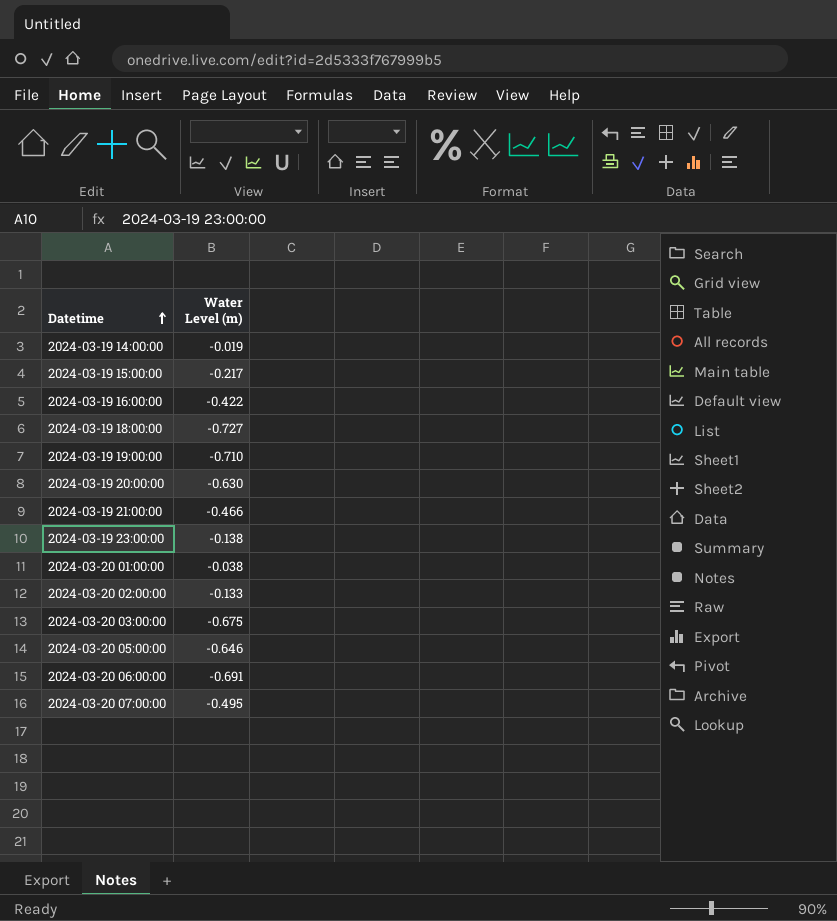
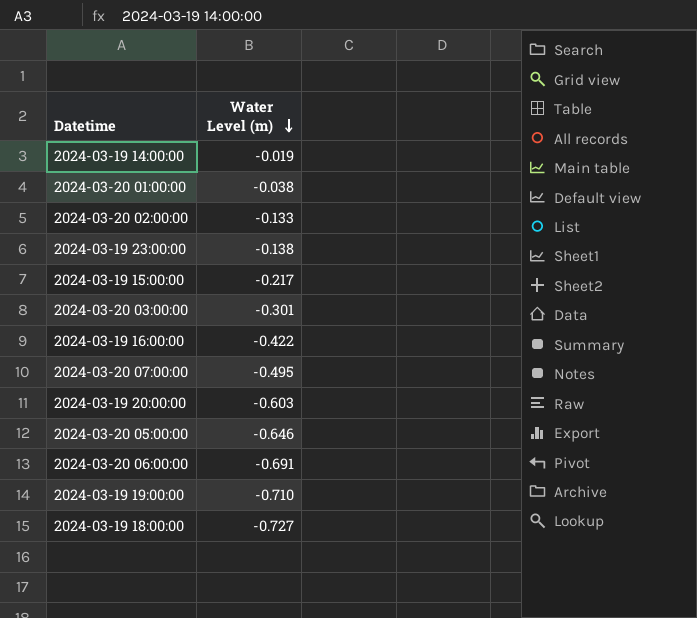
row order: Datetime ascending -> Water Level (m) descending
row 2024-03-19 21:00:00: -0.466 -> none
2024-03-20 03:00:00 | Water Level (m): -0.675 -> -0.301
2024-03-19 20:00:00 | Water Level (m): -0.630 -> -0.603

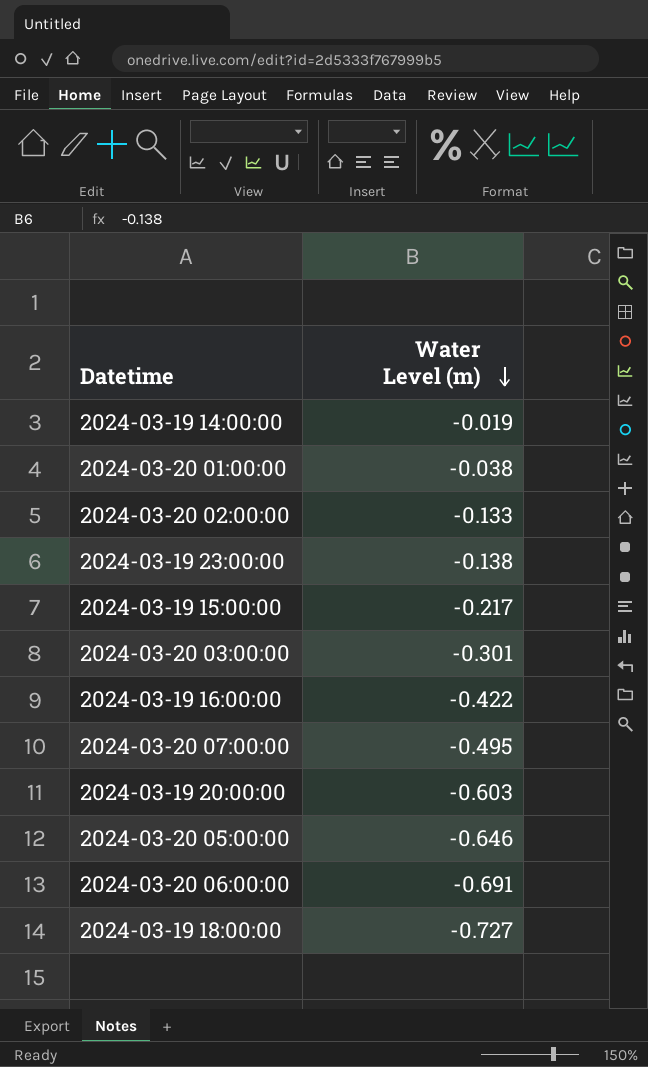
row 2024-03-19 19:00:00: -0.710 -> none

